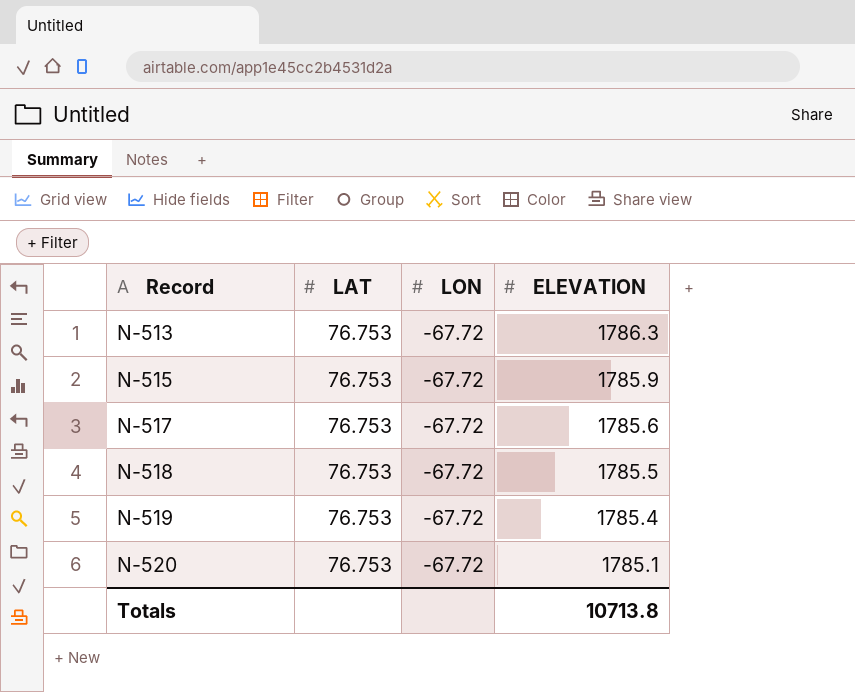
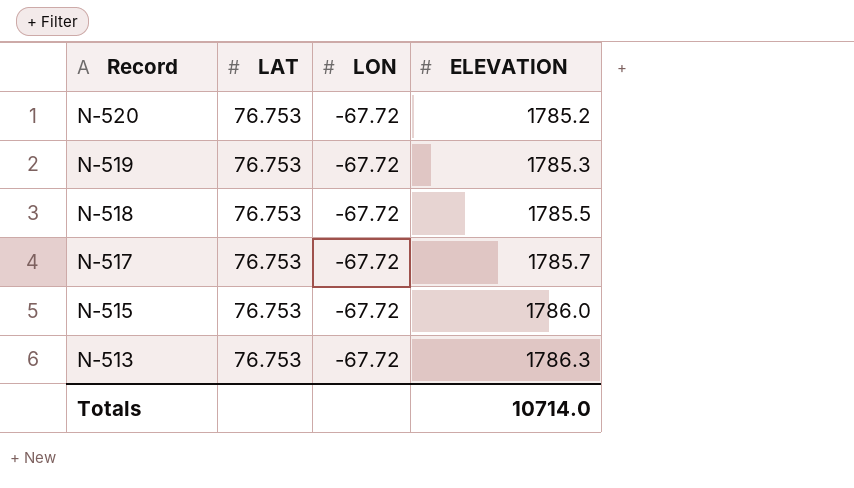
row order: Record ascending -> Record descending
N-520 | ELEVATION: 1785.1 -> 1785.2
N-519 | ELEVATION: 1785.4 -> 1785.3
N-517 | ELEVATION: 1785.6 -> 1785.7
N-515 | ELEVATION: 1785.9 -> 1786.0
Totals | ELEVATION: 10713.8 -> 10714.0

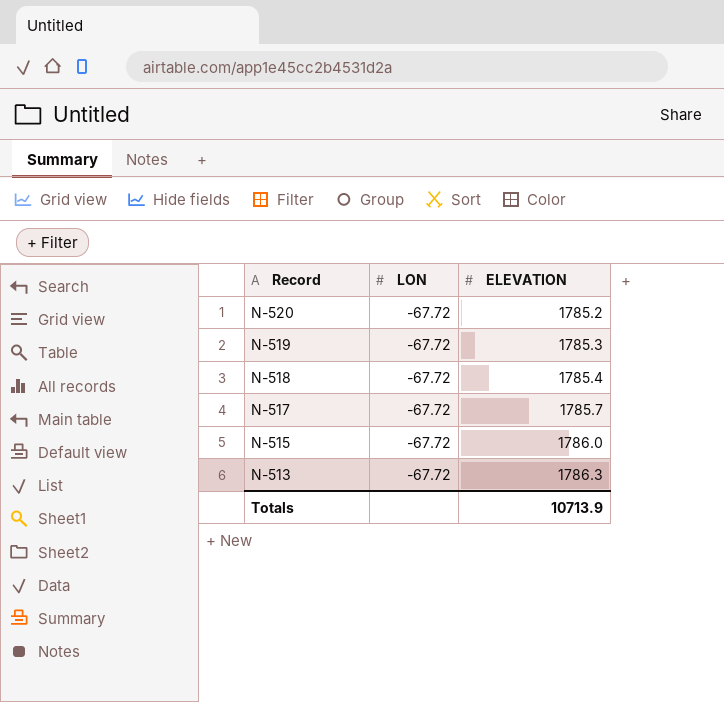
column LAT | position: 2 -> none
N-518 | ELEVATION: 1785.5 -> 1785.4
Totals | ELEVATION: 10714.0 -> 10713.9

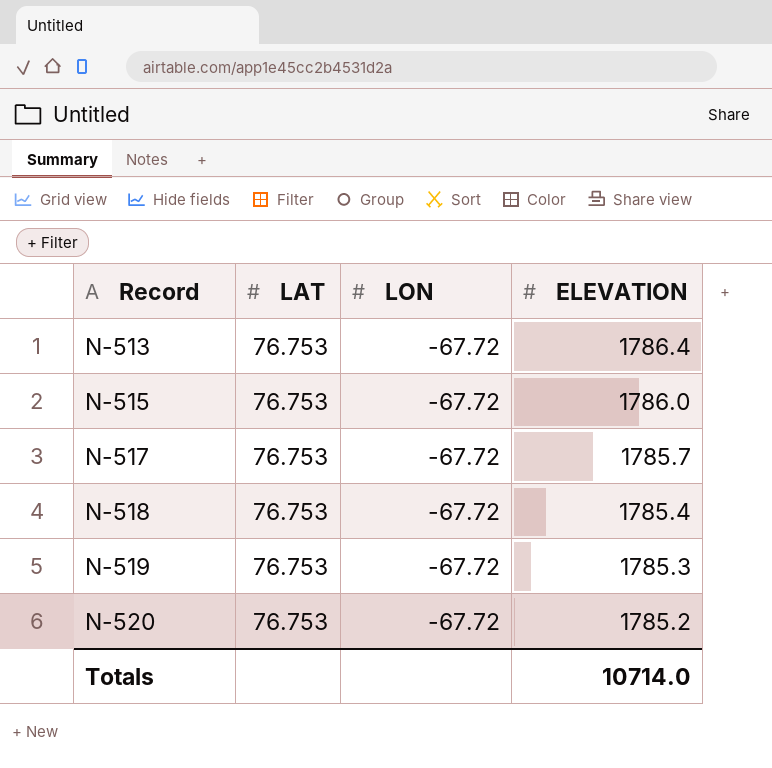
row order: Record descending -> Record ascending
column LAT | position: none -> 2
N-513 | ELEVATION: 1786.3 -> 1786.4
Totals | ELEVATION: 10713.9 -> 10714.0

